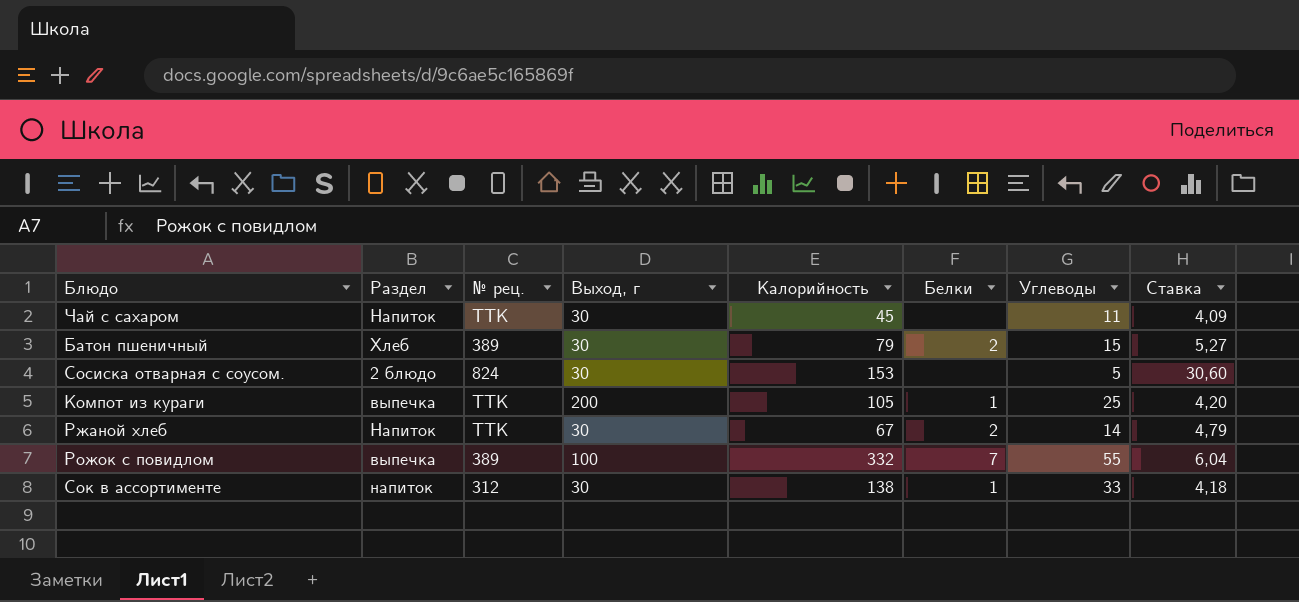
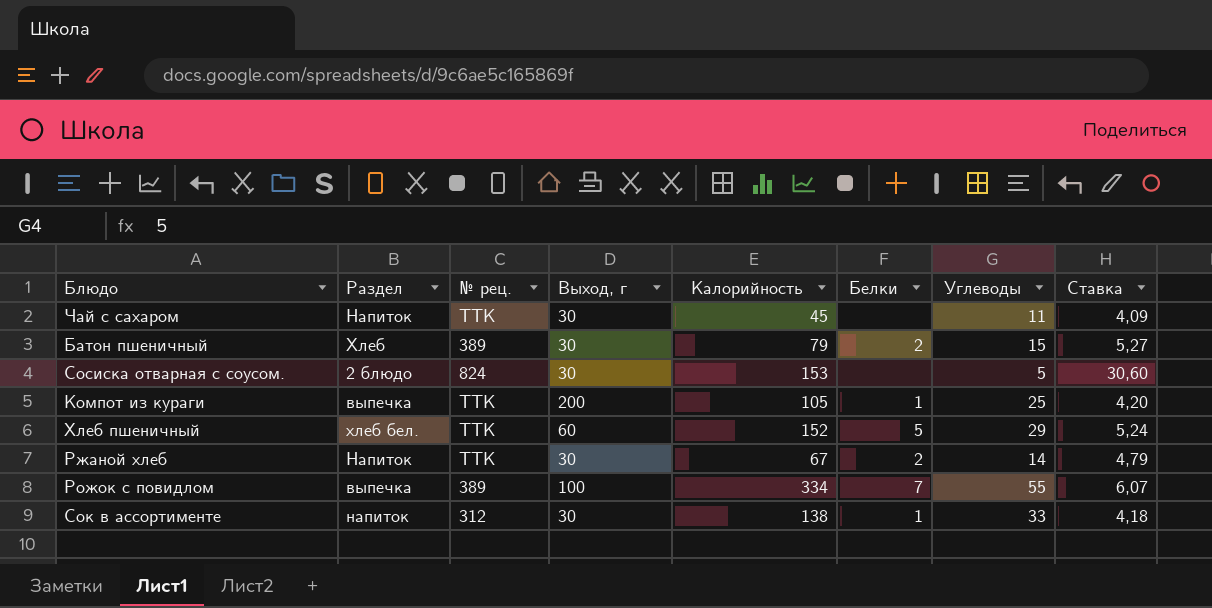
row Хлеб пшеничный: none -> хлеб бел. | ТТК | 60 | 152 | 5 | 29 | 5,24
Рожок с повидлом | Калорийность: 332 -> 334
Рожок с повидлом | Ставка: 6,04 -> 6,07

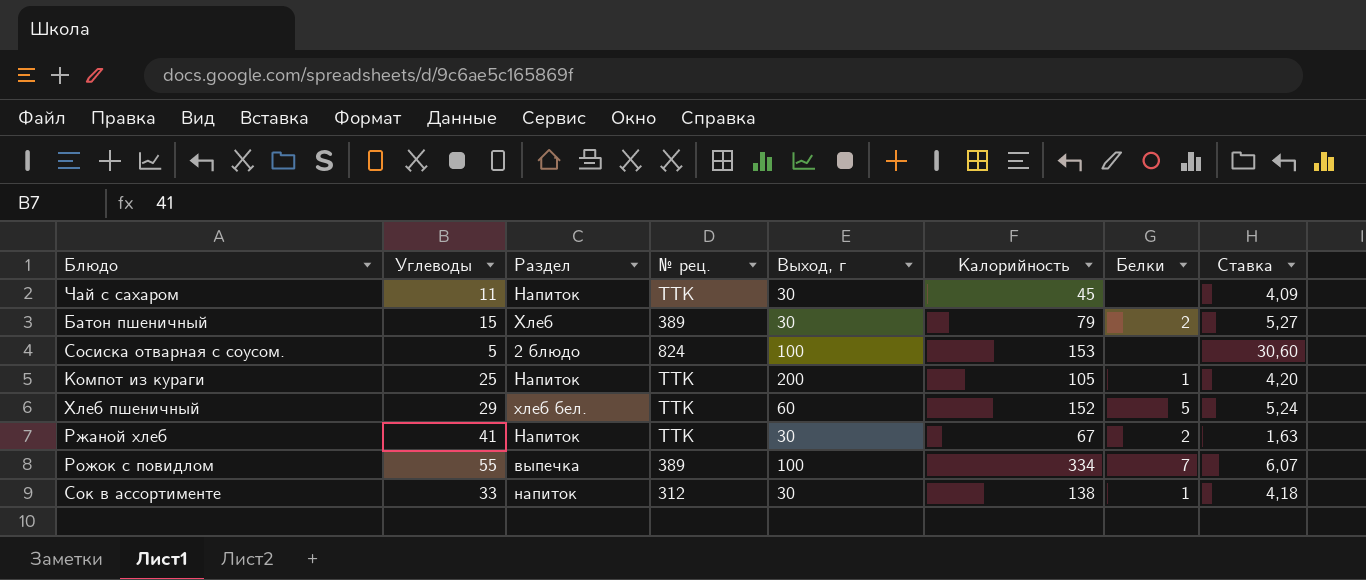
column Углеводы | position: 7 -> 2
Сосиска отварная с соусом. | Выход, г: 30 -> 100
Компот из кураги | Раздел: выпечка -> Напиток
Ржаной хлеб | Углеводы: 14 -> 41
Ржаной хлеб | Ставка: 4,79 -> 1,63

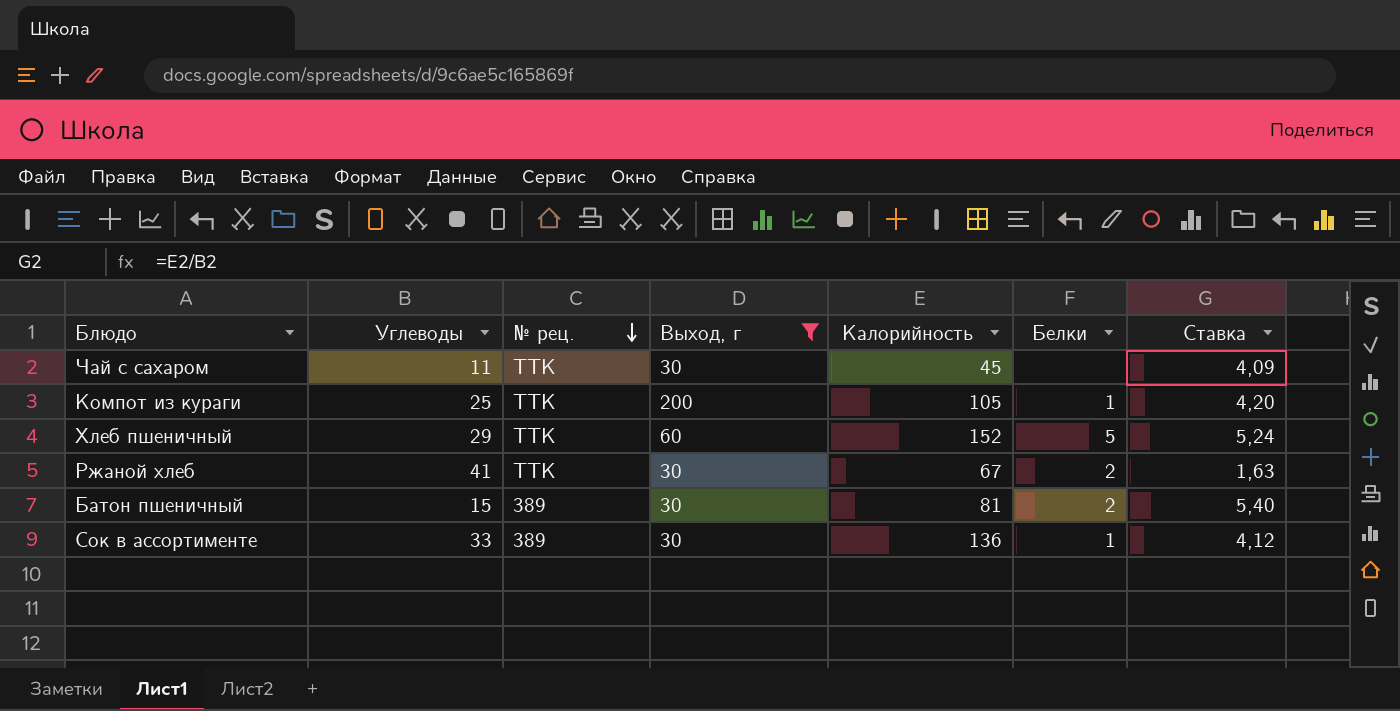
filter: none -> Выход, г != 100
row order: none -> № рец. descending
column Раздел | position: 3 -> none
Батон пшеничный | Калорийность: 79 -> 81
Батон пшеничный | Ставка: 5,27 -> 5,40
Сок в ассортименте | № рец.: 312 -> 389
Сок в ассортименте | Калорийность: 138 -> 136
Сок в ассортименте | Ставка: 4,18 -> 4,12

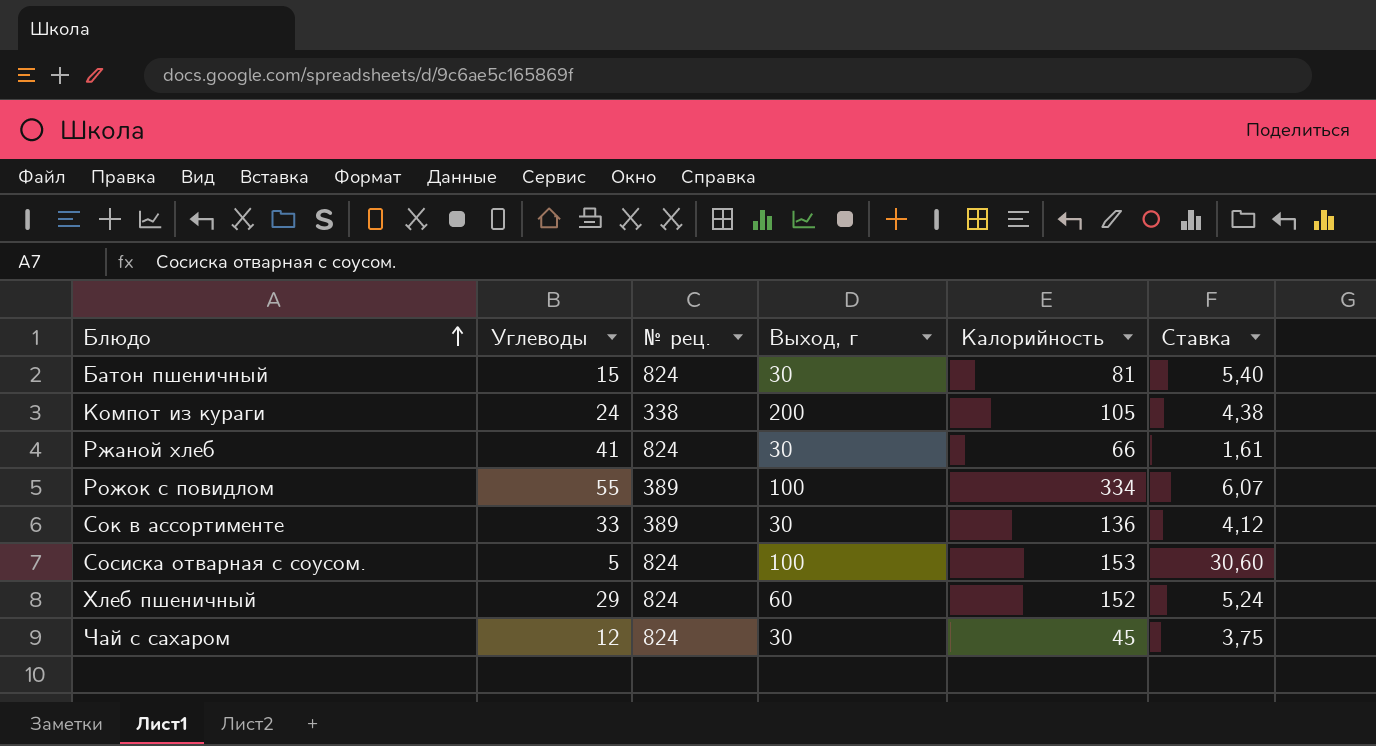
filter: Выход, г != 100 -> none
row order: № рец. descending -> Блюдо ascending
column Белки | position: 6 -> none
Батон пшеничный | № рец.: 389 -> 824
Компот из кураги | Углеводы: 25 -> 24
Компот из кураги | № рец.: ТТК -> 338
Компот из кураги | Ставка: 4,20 -> 4,38
Ржаной хлеб | № рец.: ТТК -> 824
Ржаной хлеб | Калорийность: 67 -> 66
Ржаной хлеб | Ставка: 1,63 -> 1,61
Хлеб пшеничный | № рец.: ТТК -> 824
Чай с сахаром | Углеводы: 11 -> 12
Чай с сахаром | № рец.: ТТК -> 824
Чай с сахаром | Ставка: 4,09 -> 3,75

